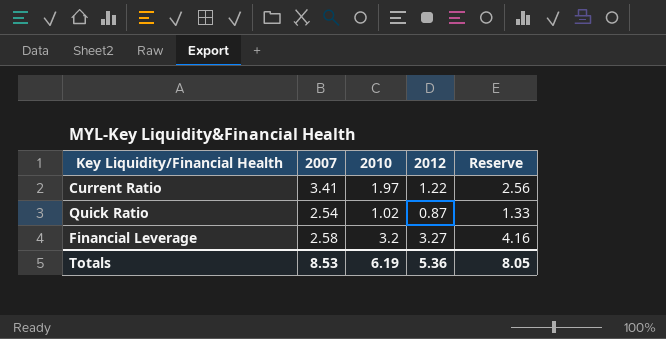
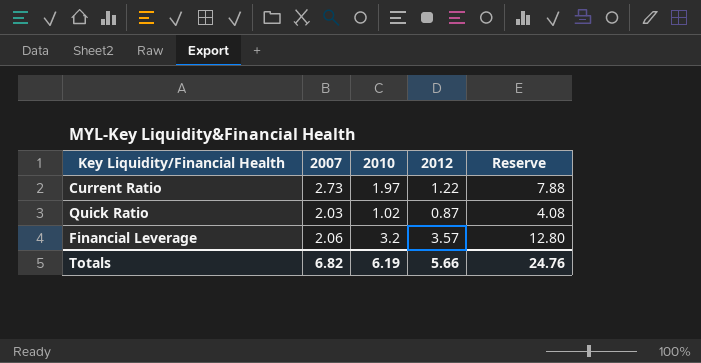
column Reserve | formula: [2010] * 1.3 -> [2010] * 4
Current Ratio | 2007: 3.41 -> 2.73
Quick Ratio | 2007: 2.54 -> 2.03
Financial Leverage | 2007: 2.58 -> 2.06
Financial Leverage | 2012: 3.27 -> 3.57
Totals | 2007: 8.53 -> 6.82
Totals | 2012: 5.36 -> 5.66
Totals | Reserve: 8.05 -> 24.76

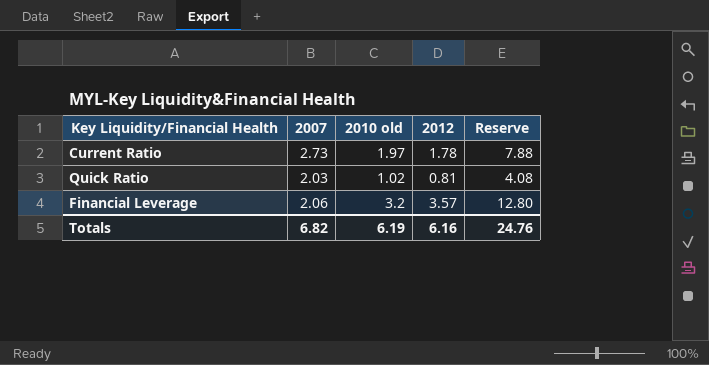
column name: 2010 -> 2010 old
Current Ratio | 2012: 1.22 -> 1.78
Quick Ratio | 2012: 0.87 -> 0.81
Totals | 2012: 5.66 -> 6.16

